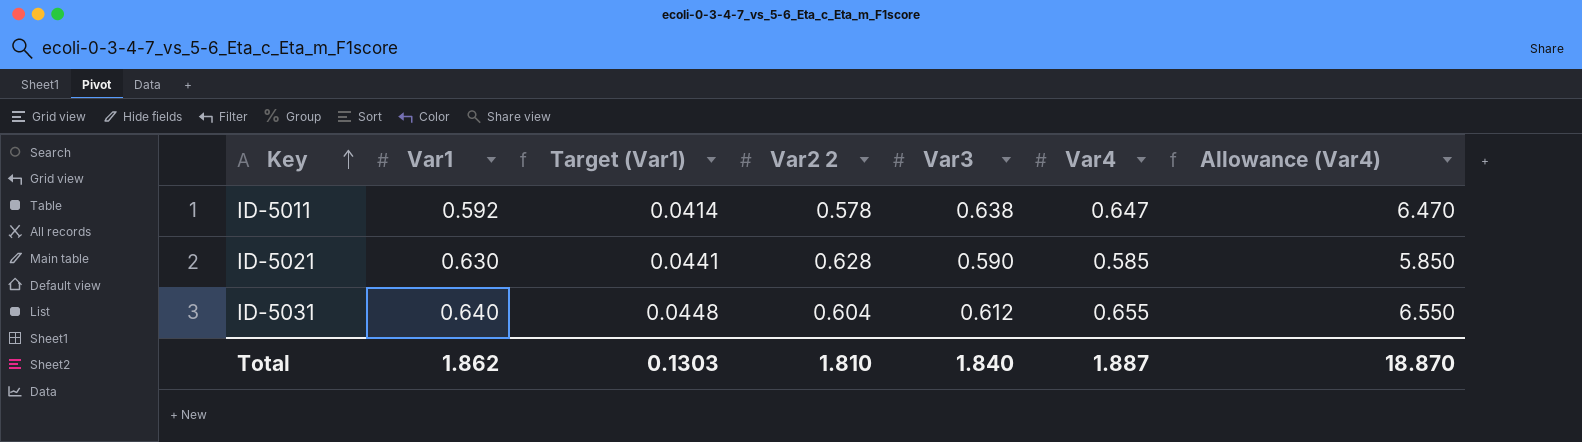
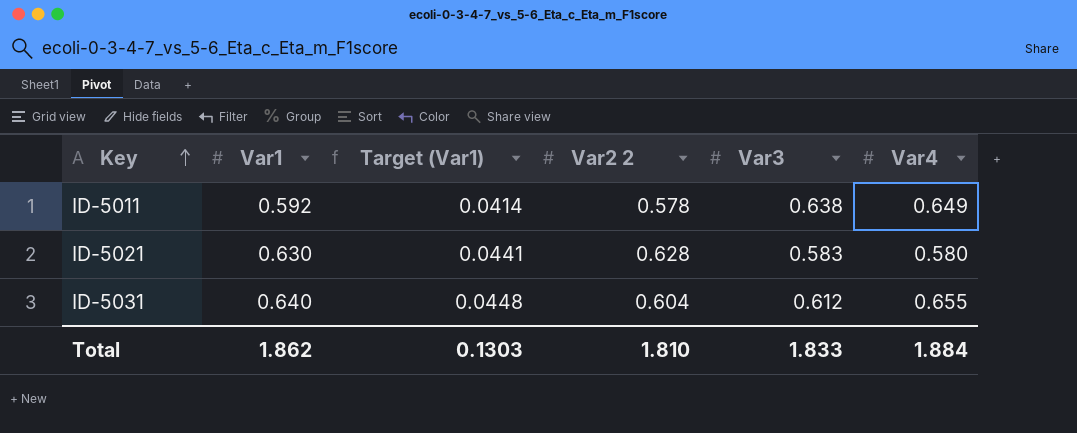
column Allowance (Var4) | formula: [Var4] * 10 -> none
ID-5011 | Var4: 0.647 -> 0.649
ID-5021 | Var3: 0.590 -> 0.583
ID-5021 | Var4: 0.585 -> 0.580
Total | Var3: 1.840 -> 1.833
Total | Var4: 1.887 -> 1.884

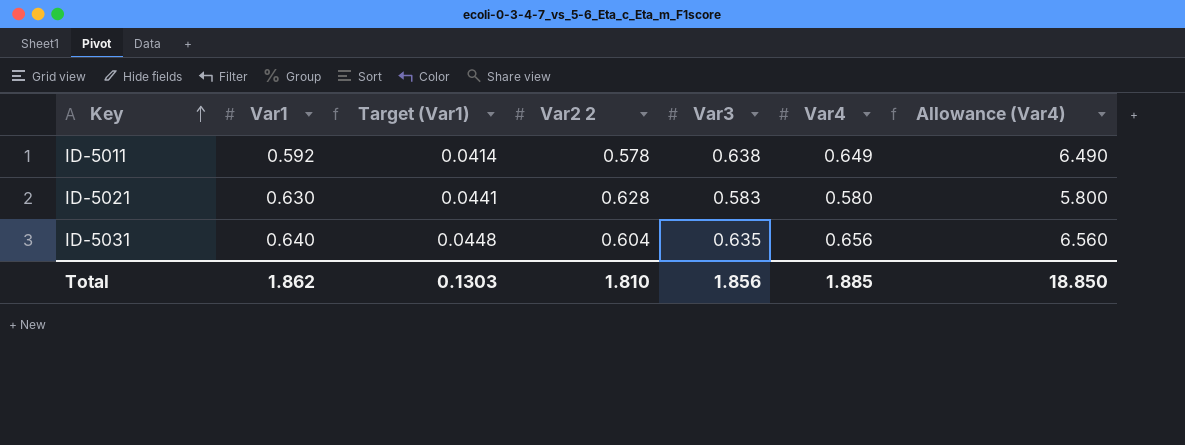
column Allowance (Var4) | formula: none -> [Var4] * 10
ID-5031 | Var3: 0.612 -> 0.635
ID-5031 | Var4: 0.655 -> 0.656
Total | Var3: 1.833 -> 1.856
Total | Var4: 1.884 -> 1.885

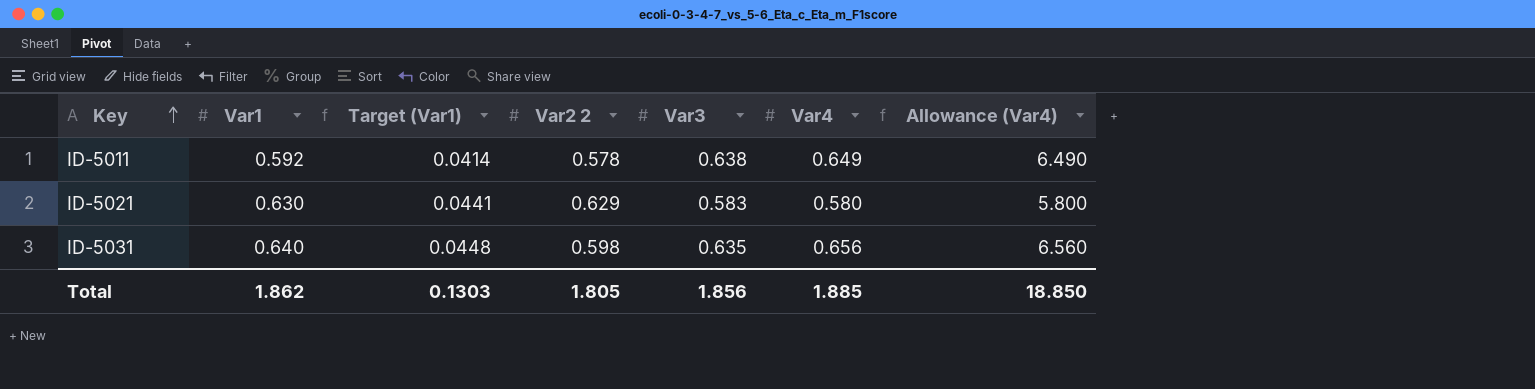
ID-5021 | Var2 2: 0.628 -> 0.629
ID-5031 | Var2 2: 0.604 -> 0.598
Total | Var2 2: 1.810 -> 1.805

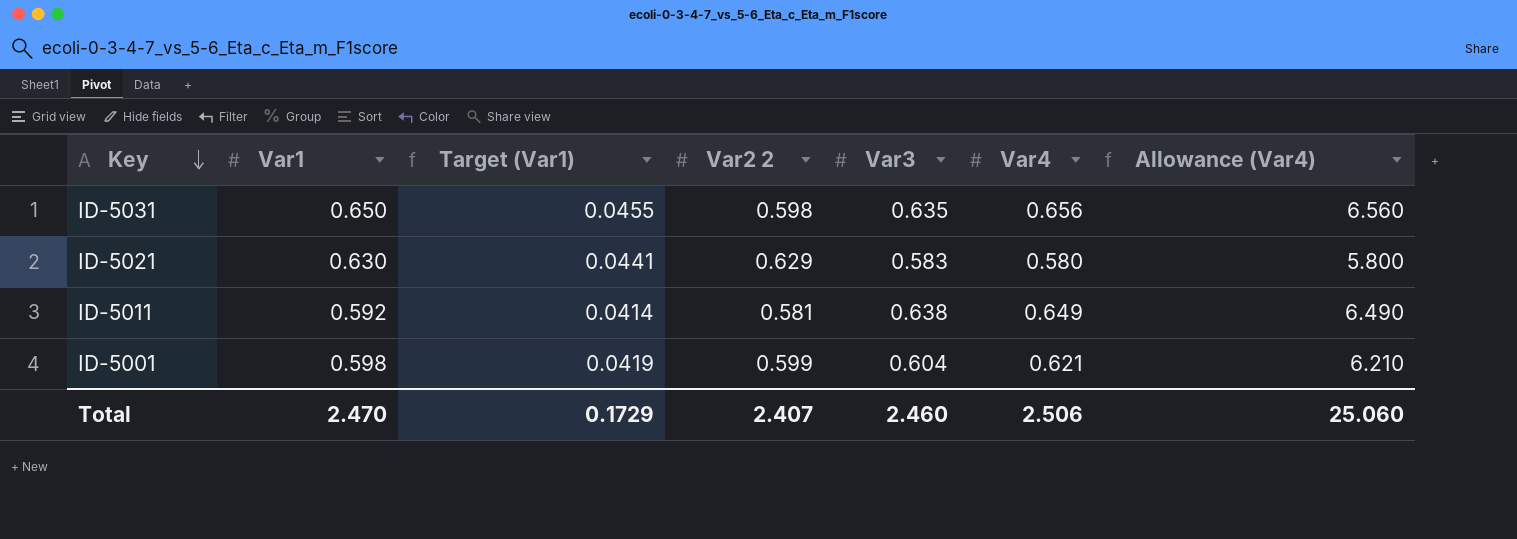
row order: Key ascending -> Key descending
ID-5031 | Var1: 0.640 -> 0.650
ID-5031 | Target (Var1): 0.0448 -> 0.0455
ID-5011 | Var2 2: 0.578 -> 0.581
row ID-5001: none -> 0.598 | 0.0419 | 0.599 | 0.604 | 0.621 | 6.210
Total | Var1: 1.862 -> 2.470
Total | Target (Var1): 0.1303 -> 0.1729
Total | Var2 2: 1.805 -> 2.407
Total | Var3: 1.856 -> 2.460
Total | Var4: 1.885 -> 2.506
Total | Allowance (Var4): 18.850 -> 25.060

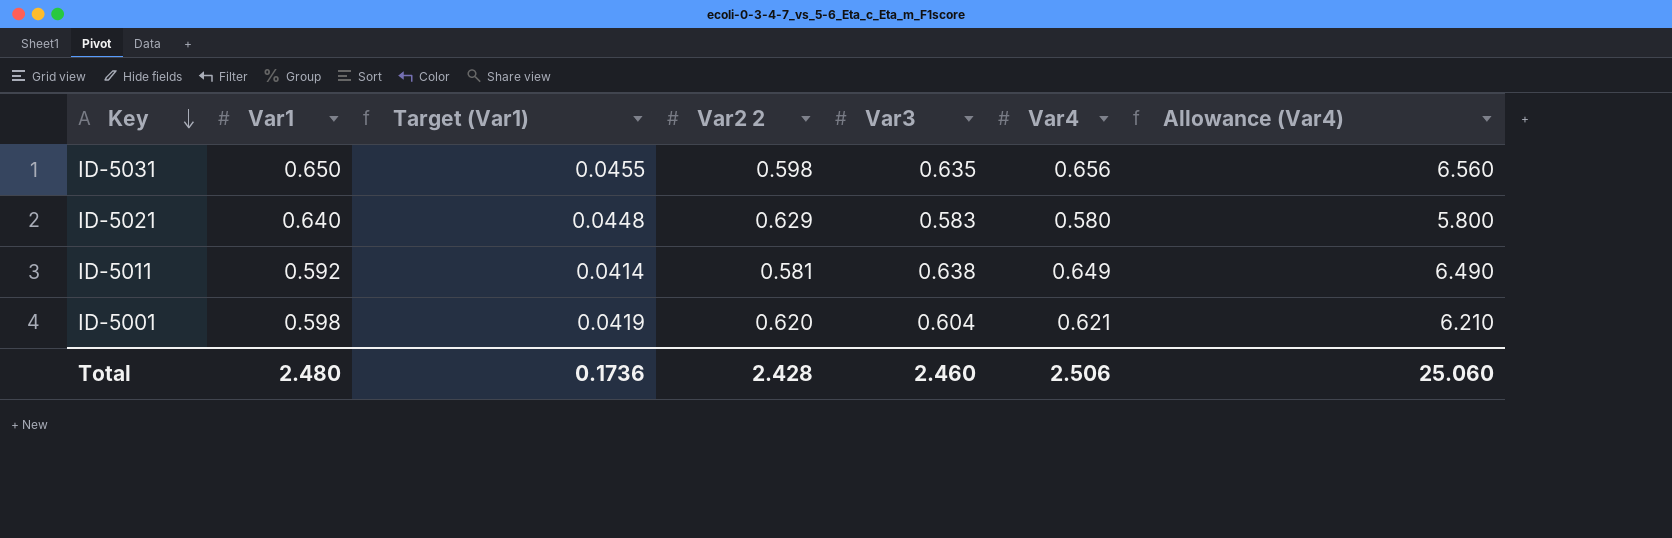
ID-5021 | Var1: 0.630 -> 0.640
ID-5021 | Target (Var1): 0.0441 -> 0.0448
ID-5001 | Var2 2: 0.599 -> 0.620
Total | Var1: 2.470 -> 2.480
Total | Target (Var1): 0.1729 -> 0.1736
Total | Var2 2: 2.407 -> 2.428

